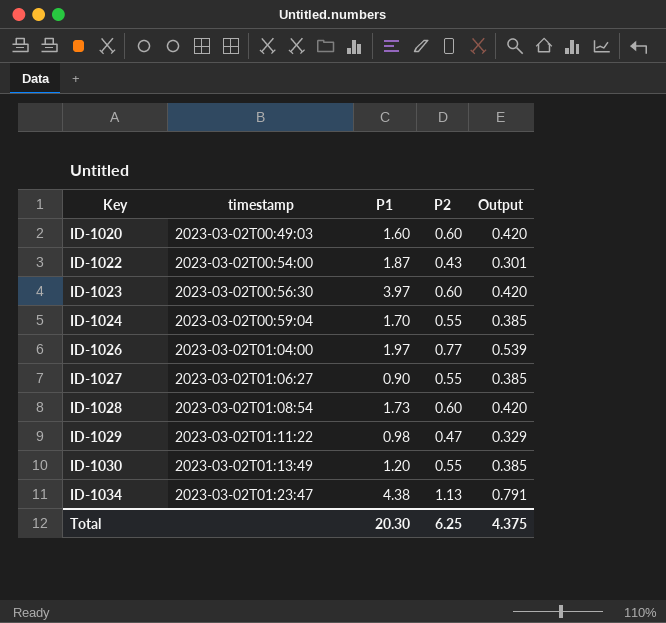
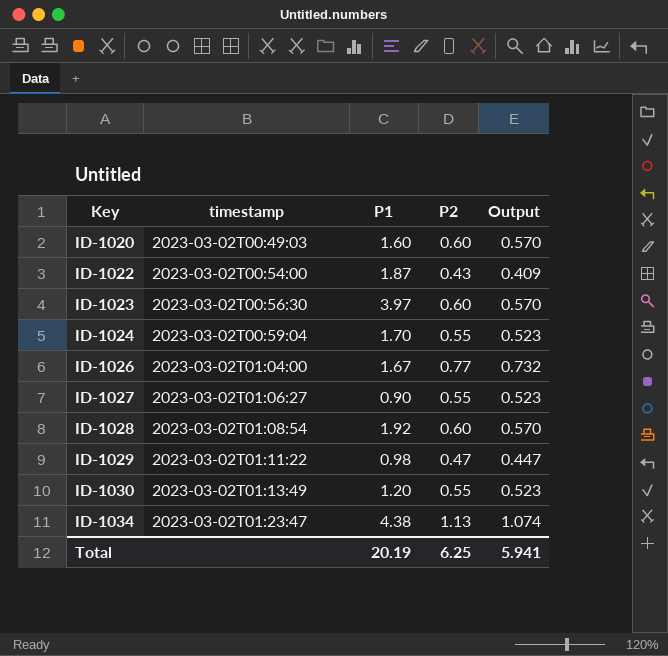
column Output | formula: [P2] * 0.7 -> [P2] * 0.95
ID-1026 | P1: 1.97 -> 1.67
ID-1028 | P1: 1.73 -> 1.92
Total | P1: 20.30 -> 20.19
Total | Output: 4.375 -> 5.941

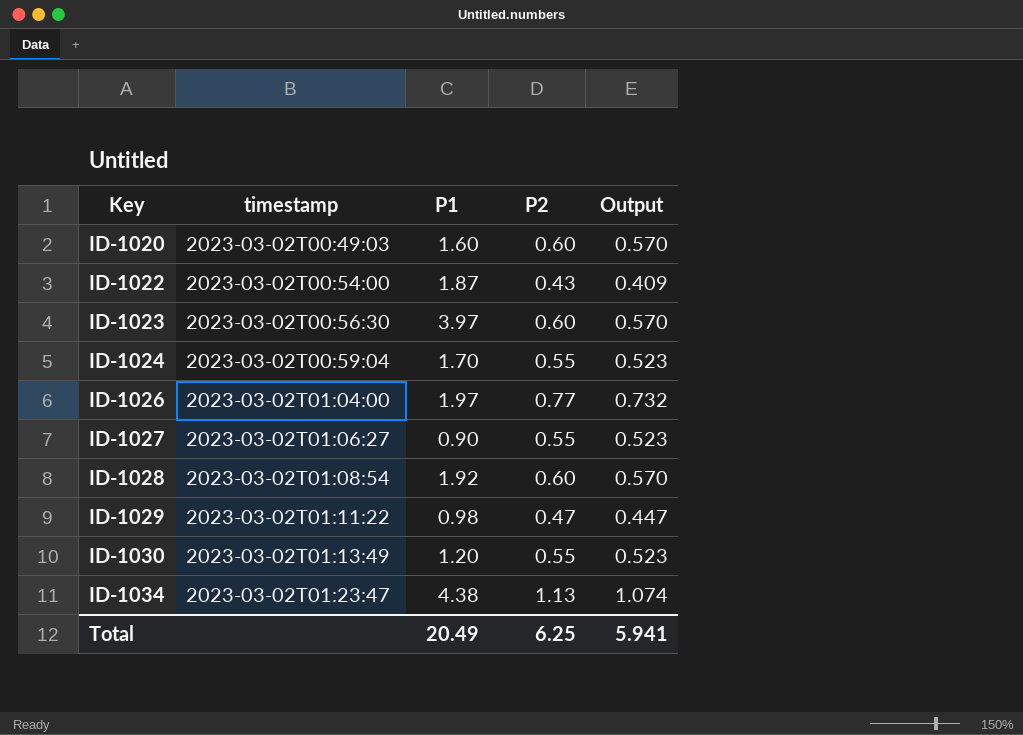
ID-1026 | P1: 1.67 -> 1.97
Total | P1: 20.19 -> 20.49

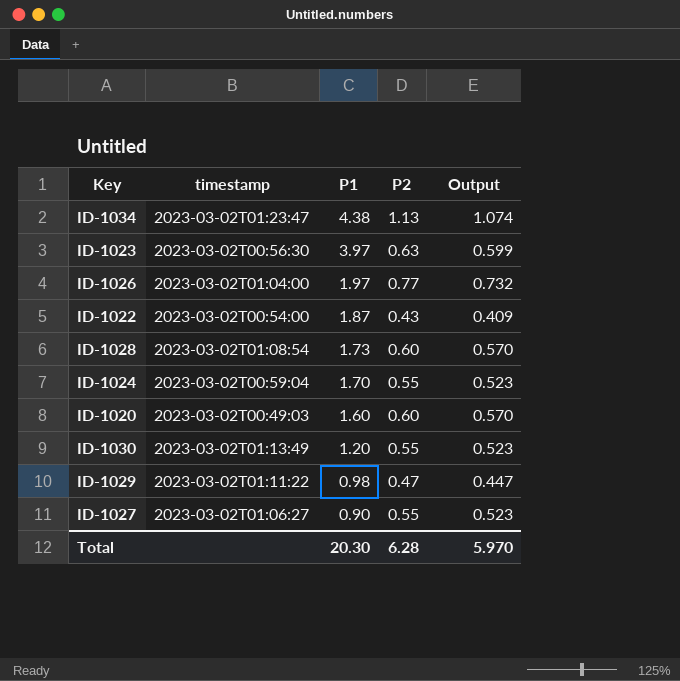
row order: Key ascending -> P1 descending
ID-1023 | P2: 0.60 -> 0.63
ID-1023 | Output: 0.570 -> 0.599
ID-1028 | P1: 1.92 -> 1.73
Total | P1: 20.49 -> 20.30
Total | P2: 6.25 -> 6.28
Total | Output: 5.941 -> 5.970

